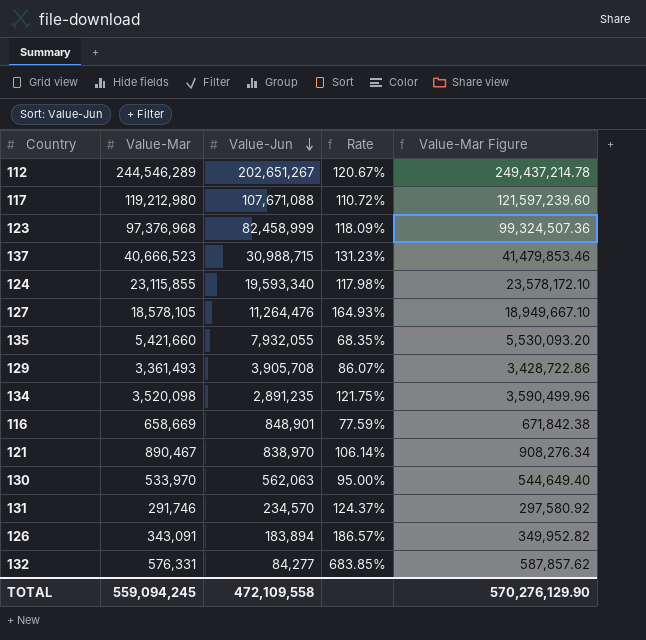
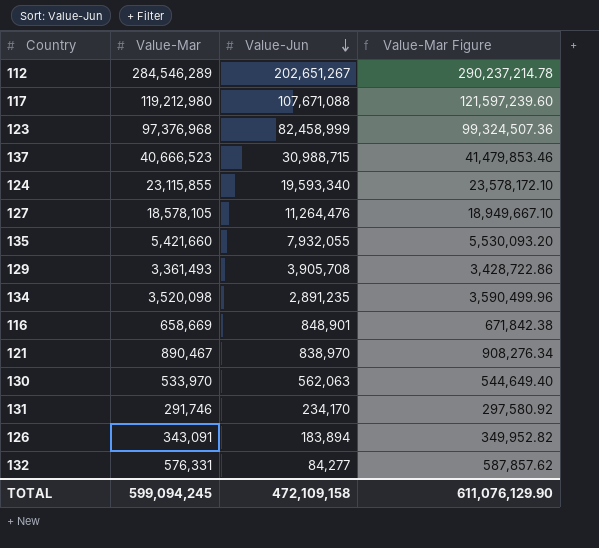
column Rate | formula: [Value-Mar] / [Value-Jun] -> none
112 | Value-Mar: 244,546,289 -> 284,546,289
112 | Value-Mar Figure: 249,437,214.78 -> 290,237,214.78
131 | Value-Jun: 234,570 -> 234,170
TOTAL | Value-Mar: 559,094,245 -> 599,094,245
TOTAL | Value-Jun: 472,109,558 -> 472,109,158
TOTAL | Value-Mar Figure: 570,276,129.90 -> 611,076,129.90

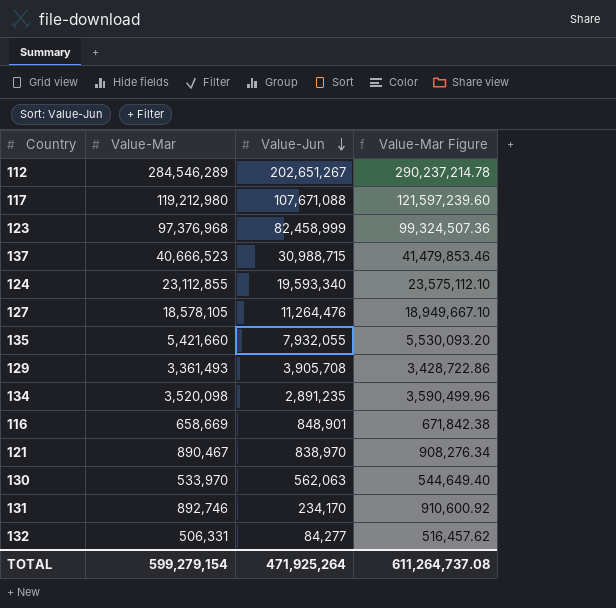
row 126: 343,091 | 183,894 | 349,952.82 -> none
124 | Value-Mar: 23,115,855 -> 23,112,855
124 | Value-Mar Figure: 23,578,172.10 -> 23,575,112.10
131 | Value-Mar: 291,746 -> 892,746
131 | Value-Mar Figure: 297,580.92 -> 910,600.92
132 | Value-Mar: 576,331 -> 506,331
132 | Value-Mar Figure: 587,857.62 -> 516,457.62
TOTAL | Value-Mar: 599,094,245 -> 599,279,154
TOTAL | Value-Jun: 472,109,158 -> 471,925,264
TOTAL | Value-Mar Figure: 611,076,129.90 -> 611,264,737.08

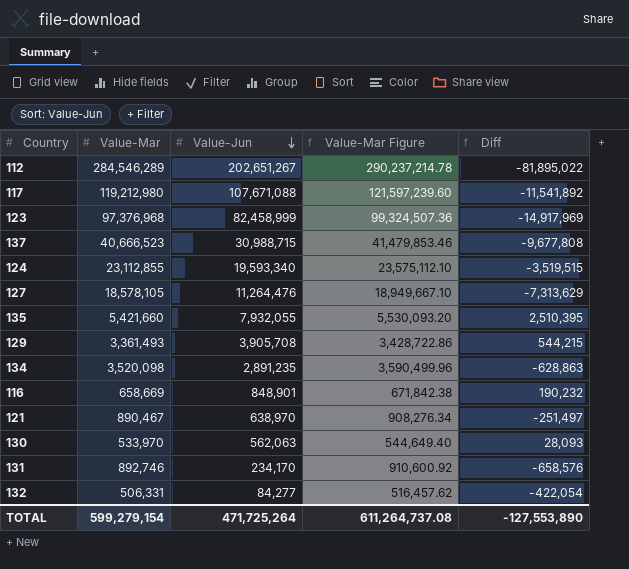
column Diff | formula: none -> [Value-Jun] - [Value-Mar]
121 | Value-Jun: 838,970 -> 638,970
TOTAL | Value-Jun: 471,925,264 -> 471,725,264

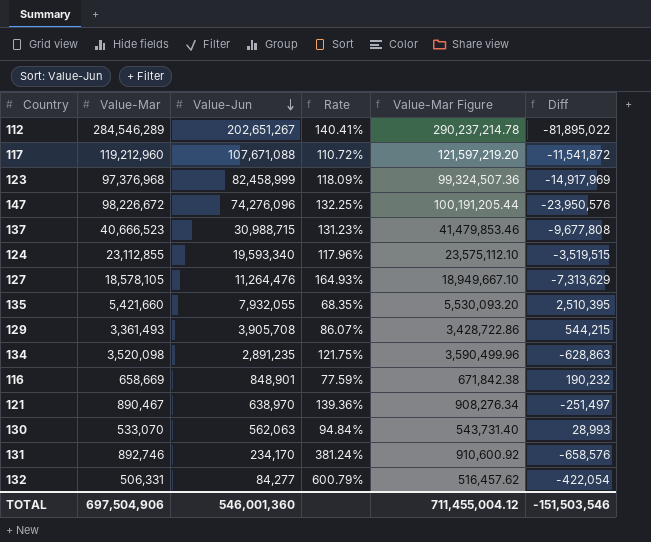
column Rate | formula: none -> [Value-Mar] / [Value-Jun]
117 | Value-Mar: 119,212,980 -> 119,212,960
117 | Value-Mar Figure: 121,597,239.60 -> 121,597,219.20
117 | Diff: -11,541,892 -> -11,541,872
row 147: none -> 98,226,672 | 74,276,096 | 132.25% | 100,191,205.44 | -23,950,576
130 | Value-Mar: 533,970 -> 533,070
130 | Value-Mar Figure: 544,649.40 -> 543,731.40
130 | Diff: 28,093 -> 28,993
TOTAL | Value-Mar: 599,279,154 -> 697,504,906
TOTAL | Value-Jun: 471,725,264 -> 546,001,360
TOTAL | Value-Mar Figure: 611,264,737.08 -> 711,455,004.12
TOTAL | Diff: -127,553,890 -> -151,503,546

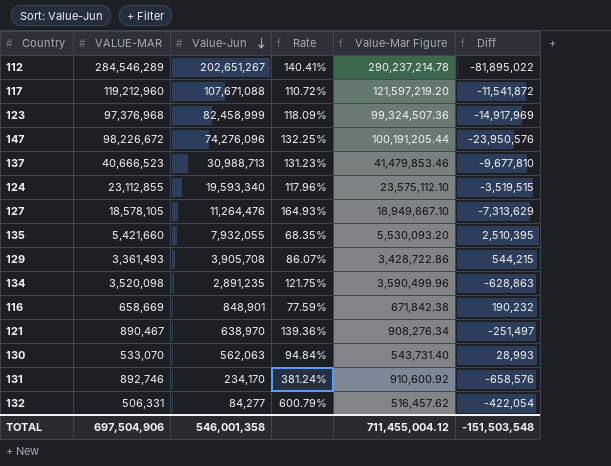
column name: Value-Mar -> VALUE-MAR
137 | Value-Jun: 30,988,715 -> 30,988,713
137 | Diff: -9,677,808 -> -9,677,810
TOTAL | Value-Jun: 546,001,360 -> 546,001,358
TOTAL | Diff: -151,503,546 -> -151,503,548

